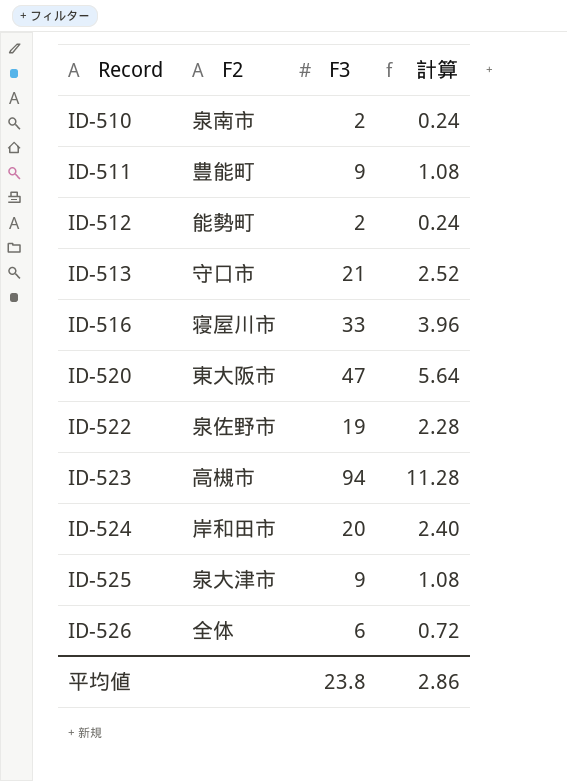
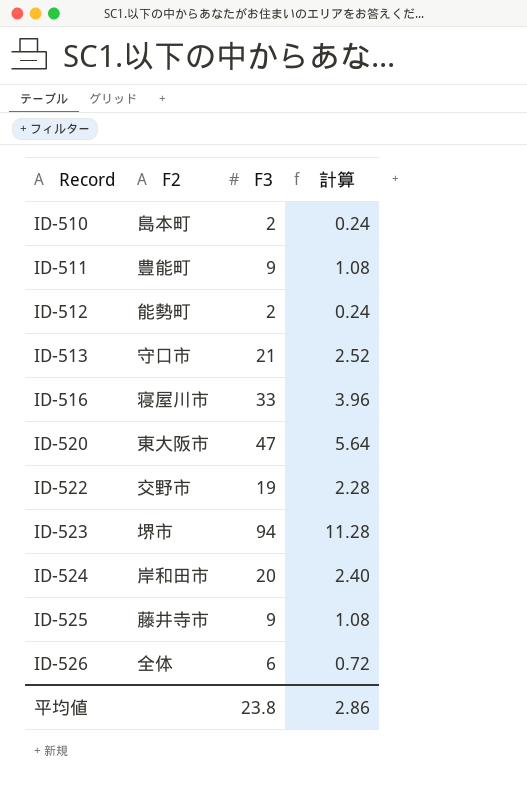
ID-510 | F2: 泉南市 -> 島本町
ID-522 | F2: 泉佐野市 -> 交野市
ID-523 | F2: 高槻市 -> 堺市
ID-525 | F2: 泉大津市 -> 藤井寺市

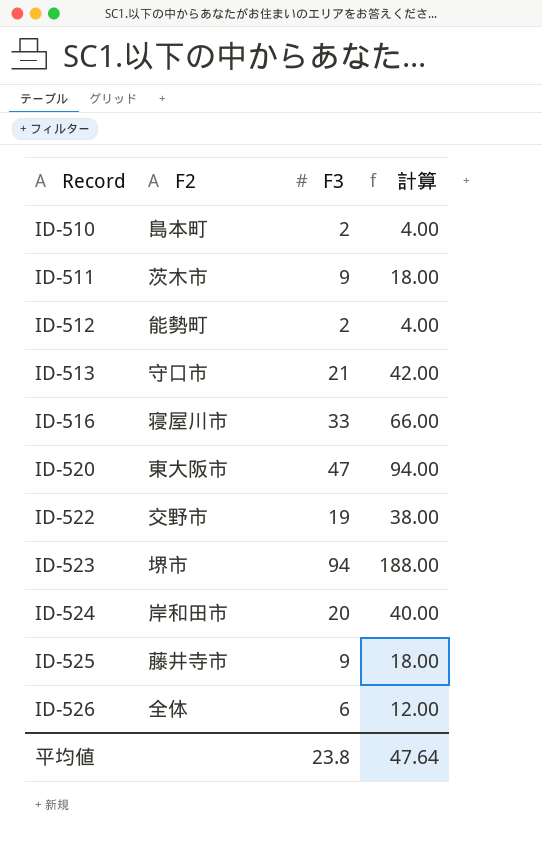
column 計算 | formula: [F3] * 0.12 -> [F3] * 2
ID-511 | F2: 豊能町 -> 茨木市
平均値 | 計算: 2.86 -> 47.64

